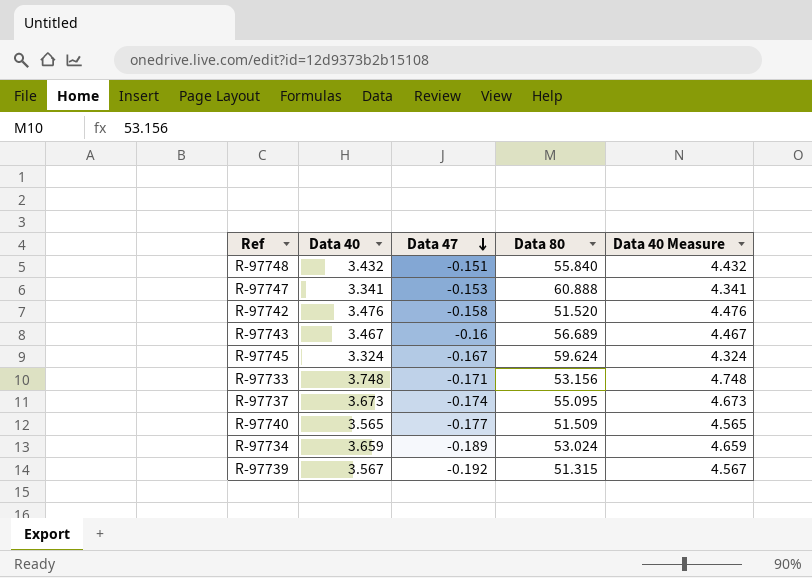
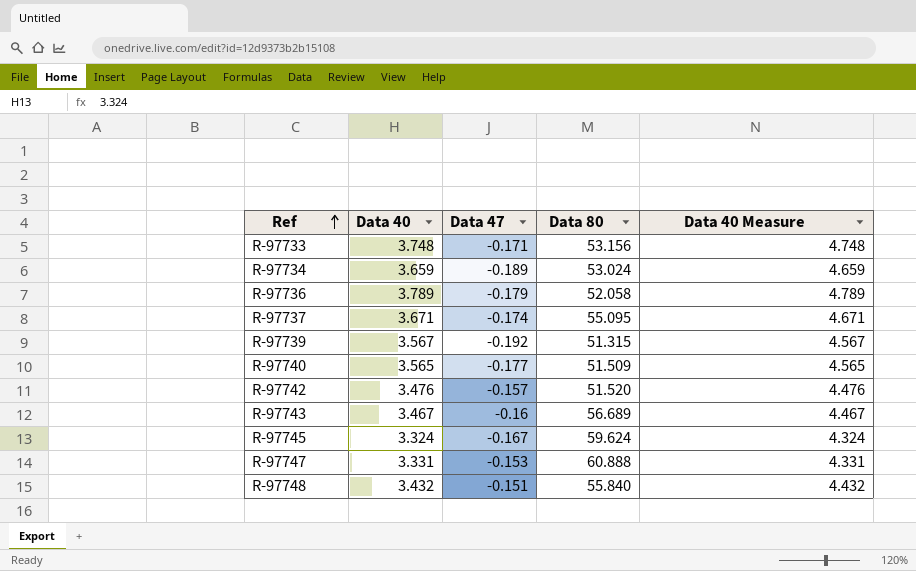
row order: Data 47 descending -> Ref ascending
row R-97736: none -> 3.789 | -0.179 | 52.058 | 4.789
R-97737 | Data 40: 3.673 -> 3.671
R-97737 | Data 40 Measure: 4.673 -> 4.671
R-97742 | Data 47: -0.158 -> -0.157
R-97747 | Data 40: 3.341 -> 3.331
R-97747 | Data 40 Measure: 4.341 -> 4.331

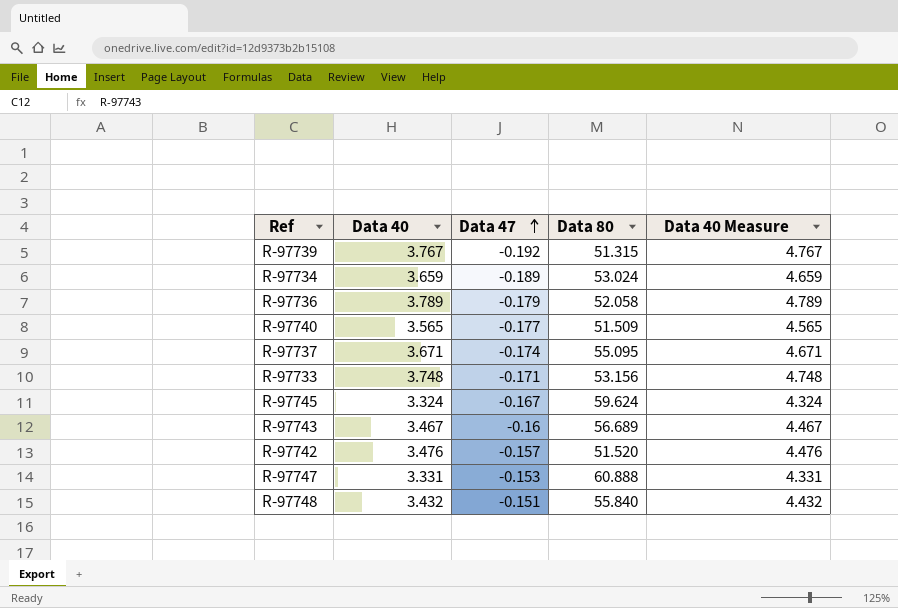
row order: Ref ascending -> Data 47 ascending
R-97739 | Data 40: 3.567 -> 3.767
R-97739 | Data 40 Measure: 4.567 -> 4.767

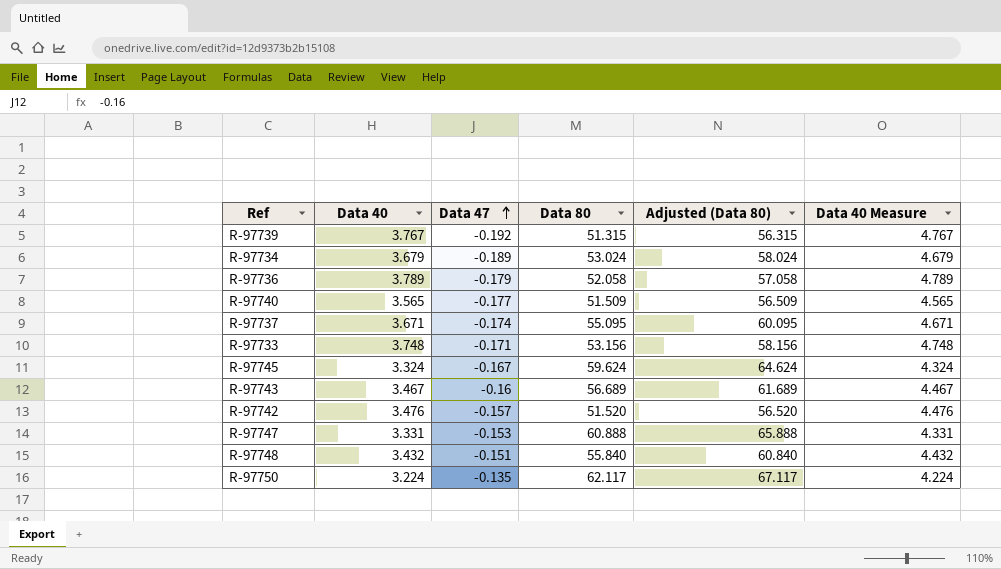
column Adjusted (Data 80) | formula: none -> [Data 80] + 5
R-97734 | Data 40: 3.659 -> 3.679
R-97734 | Data 40 Measure: 4.659 -> 4.679
row R-97750: none -> 3.224 | -0.135 | 62.117 | 67.117 | 4.224

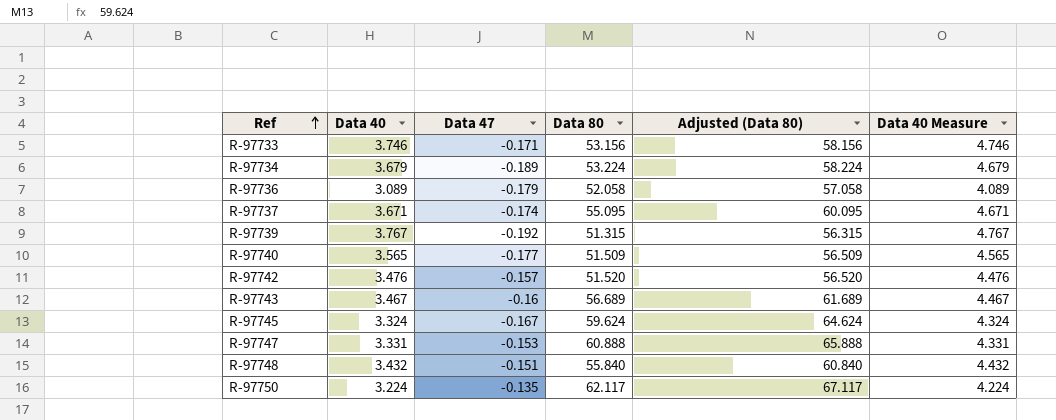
row order: Data 47 ascending -> Ref ascending
R-97733 | Data 40: 3.748 -> 3.746
R-97733 | Data 40 Measure: 4.748 -> 4.746
R-97734 | Data 80: 53.024 -> 53.224
R-97734 | Adjusted (Data 80): 58.024 -> 58.224
R-97736 | Data 40: 3.789 -> 3.089
R-97736 | Data 40 Measure: 4.789 -> 4.089

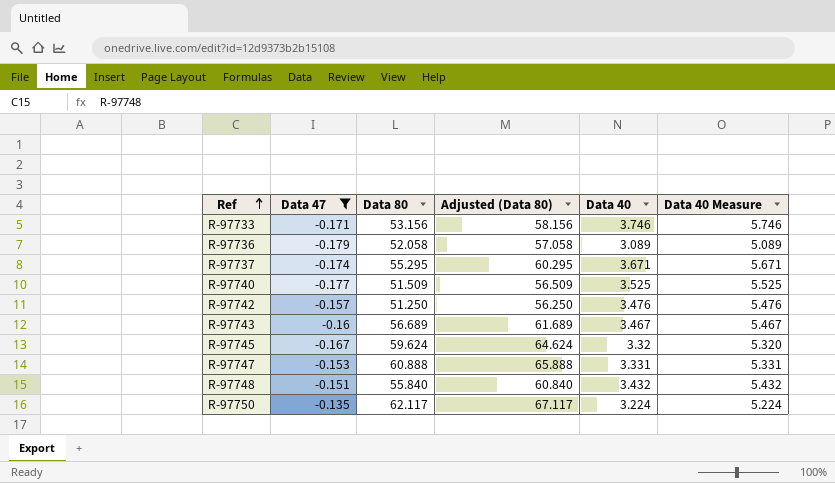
filter: none -> Data 47 >= -0.179
column Data 40 | position: 2 -> 5
column Data 40 Measure | formula: [Data 40] + 1 -> [Data 40] + 2
R-97737 | Data 80: 55.095 -> 55.295
R-97737 | Adjusted (Data 80): 60.095 -> 60.295
R-97740 | Data 40: 3.565 -> 3.525
R-97742 | Data 80: 51.520 -> 51.250
R-97742 | Adjusted (Data 80): 56.520 -> 56.250
R-97745 | Data 40: 3.324 -> 3.32

